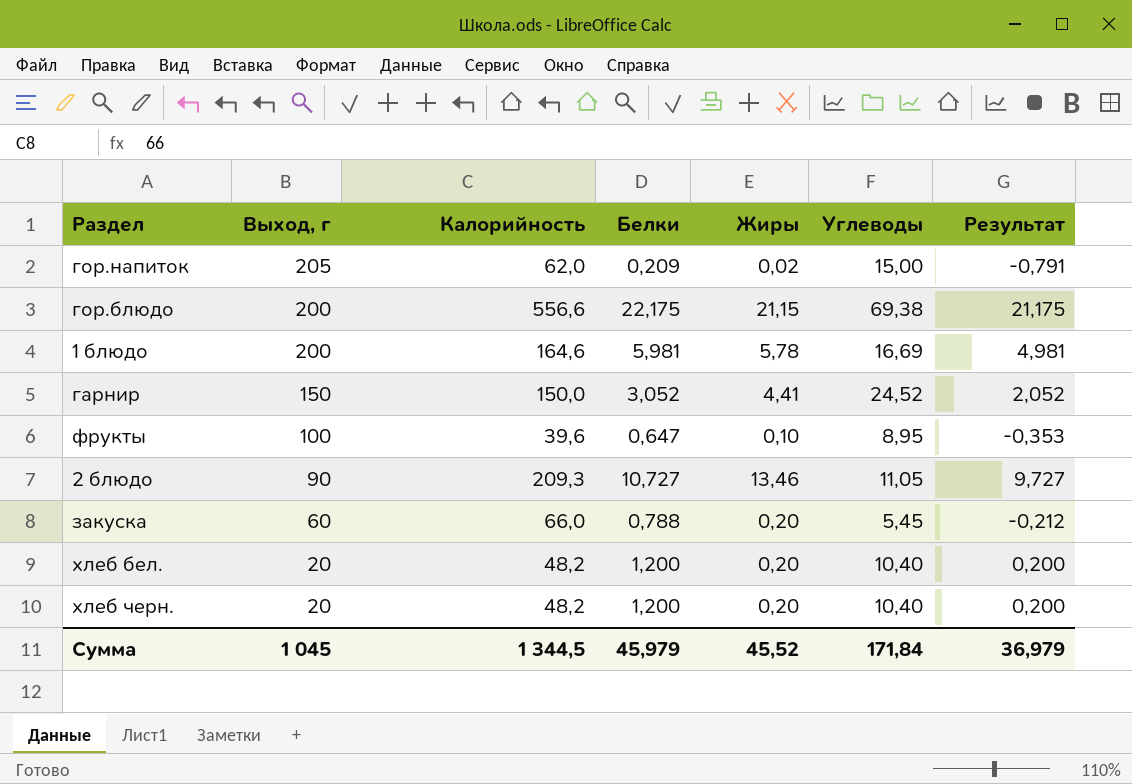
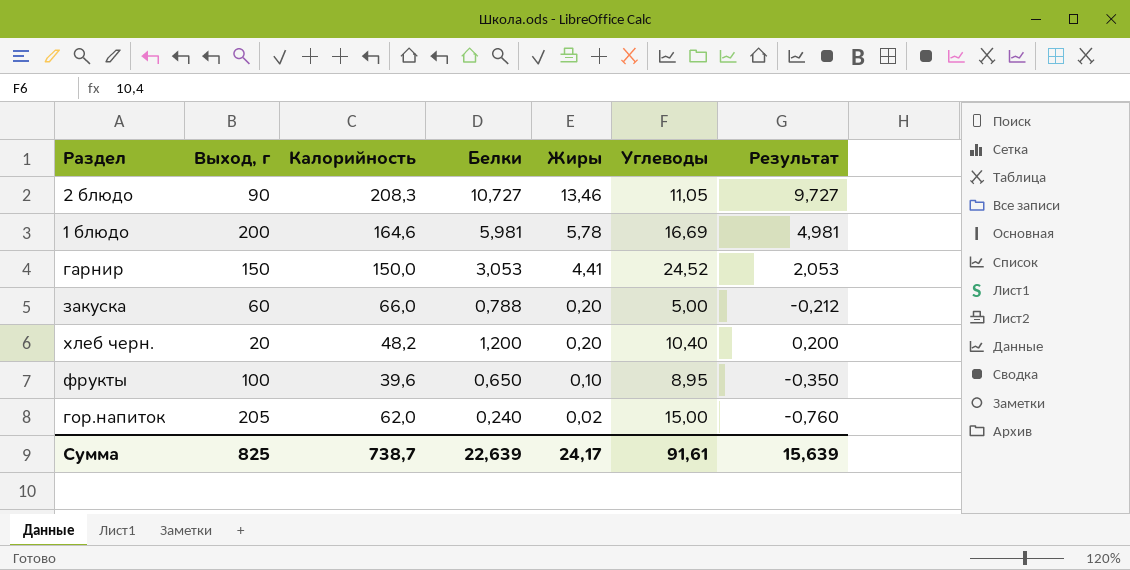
row order: Выход, г descending -> Жиры descending
row гор.блюдо: 200 | 556,6 | 22,175 | 21,15 | 69,38 | 21,175 -> none
row хлеб бел.: 20 | 48,2 | 1,200 | 0,20 | 10,40 | 0,200 -> none
2 блюдо | Калорийность: 209,3 -> 208,3
гарнир | Белки: 3,052 -> 3,053
гарнир | Результат: 2,052 -> 2,053
закуска | Углеводы: 5,45 -> 5,00
фрукты | Белки: 0,647 -> 0,650
фрукты | Результат: -0,353 -> -0,350
гор.напиток | Белки: 0,209 -> 0,240
гор.напиток | Результат: -0,791 -> -0,760
Сумма | Выход, г: 1 045 -> 825
Сумма | Калорийность: 1 344,5 -> 738,7
Сумма | Белки: 45,979 -> 22,639
Сумма | Жиры: 45,52 -> 24,17
Сумма | Углеводы: 171,84 -> 91,61
Сумма | Результат: 36,979 -> 15,639

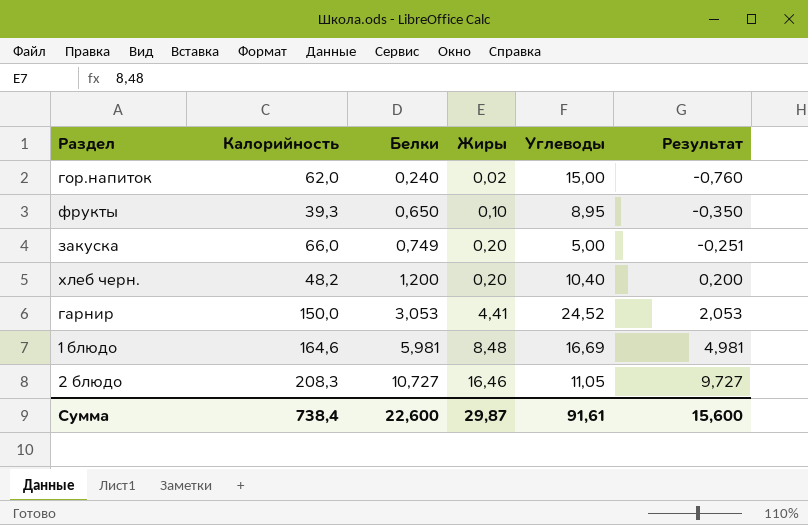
row order: Жиры descending -> Белки ascending
column Выход, г | position: 2 -> none
фрукты | Калорийность: 39,6 -> 39,3
закуска | Белки: 0,788 -> 0,749
закуска | Результат: -0,212 -> -0,251
1 блюдо | Жиры: 5,78 -> 8,48
2 блюдо | Жиры: 13,46 -> 16,46
Сумма | Калорийность: 738,7 -> 738,4
Сумма | Белки: 22,639 -> 22,600
Сумма | Жиры: 24,17 -> 29,87
Сумма | Результат: 15,639 -> 15,600

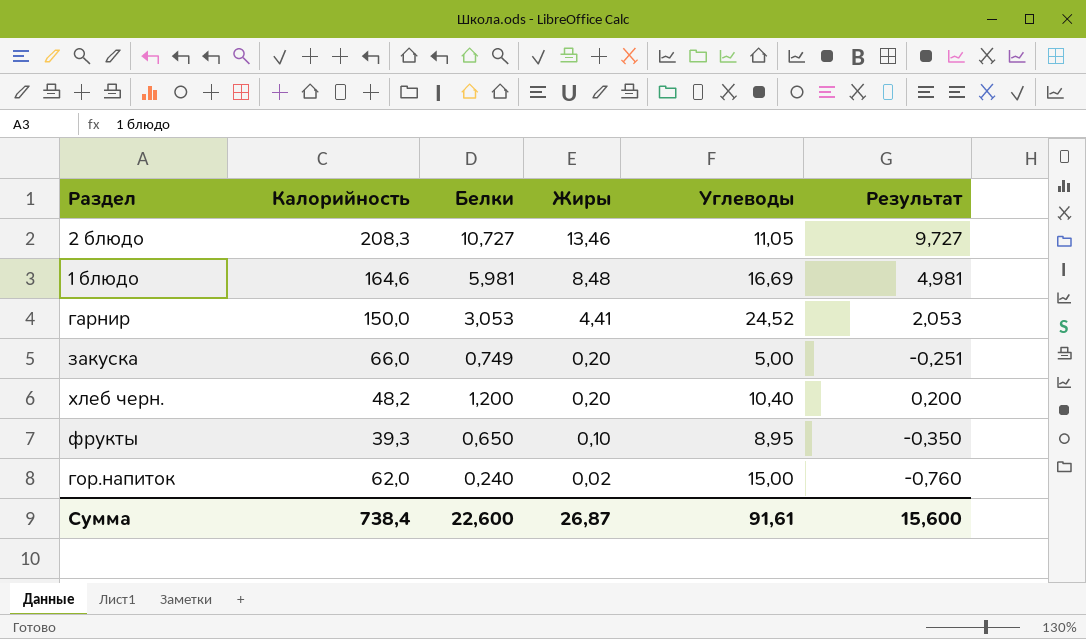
row order: Белки ascending -> Жиры descending
2 блюдо | Жиры: 16,46 -> 13,46
Сумма | Жиры: 29,87 -> 26,87

